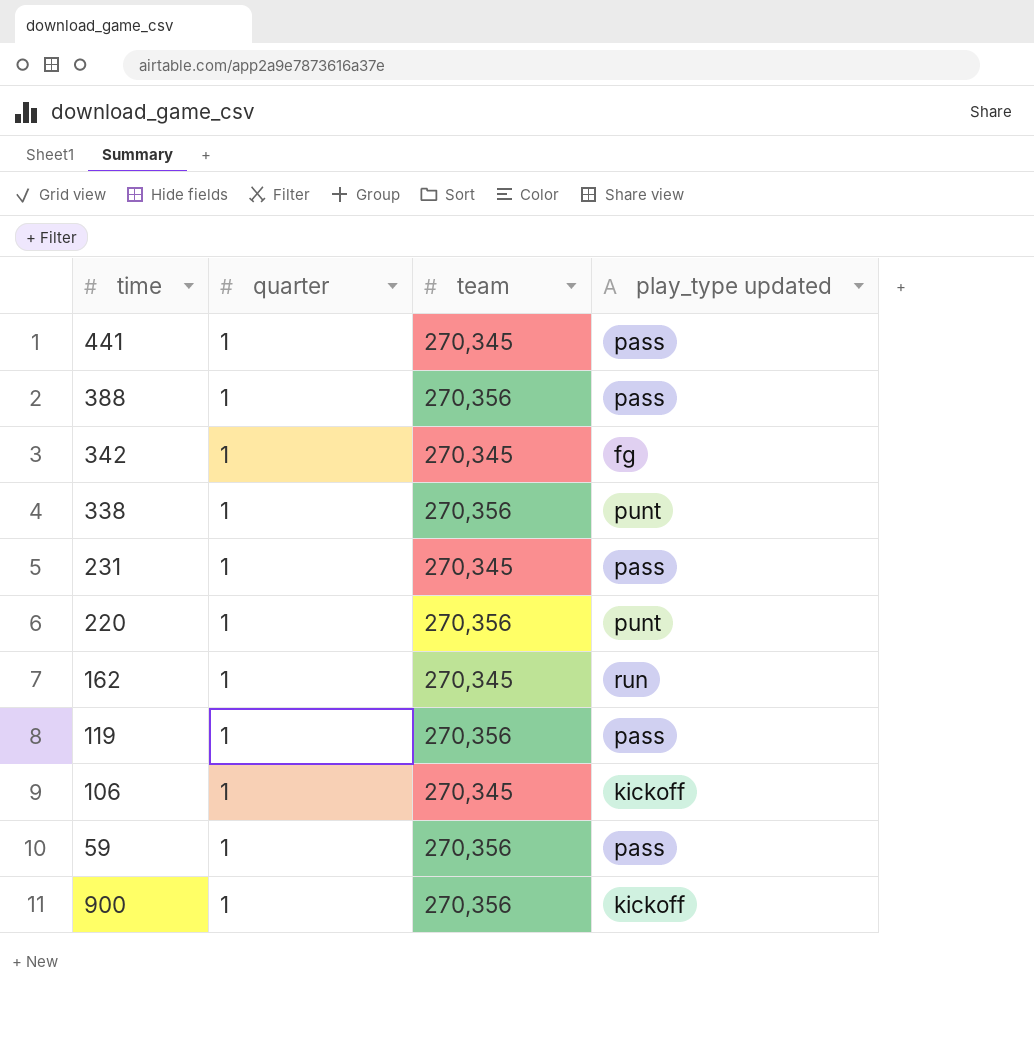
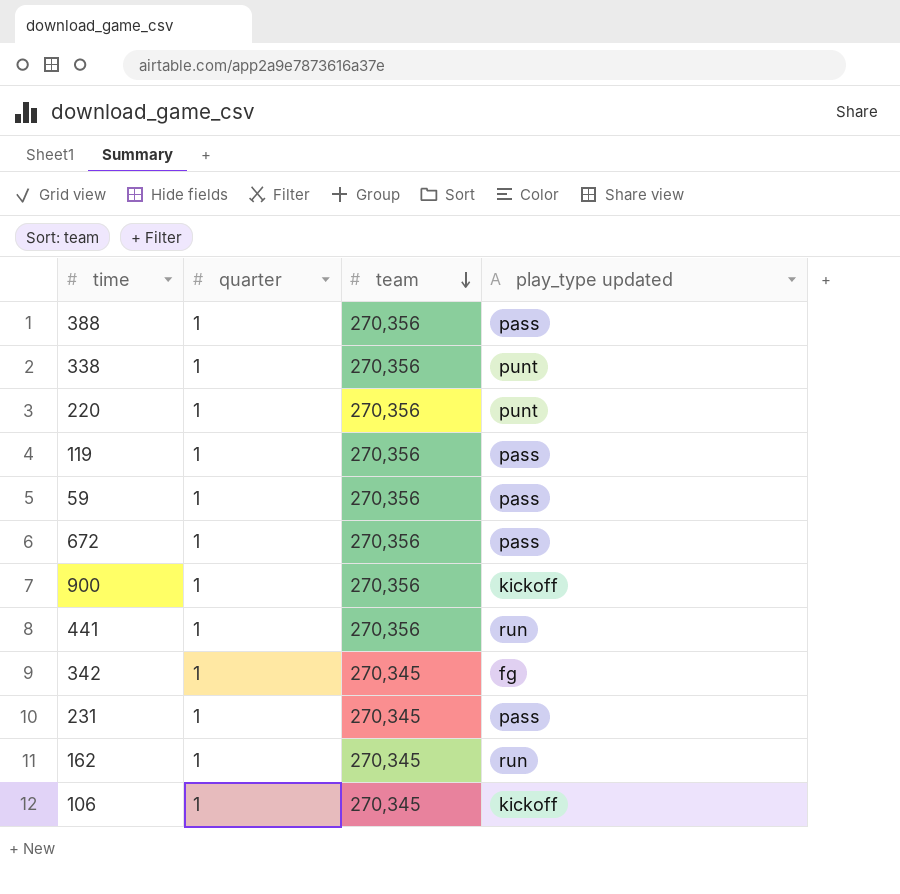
row order: none -> team descending
row 672: none -> 1 | 270,356 | pass
441 | team: 270,345 -> 270,356
441 | play_type updated: pass -> run

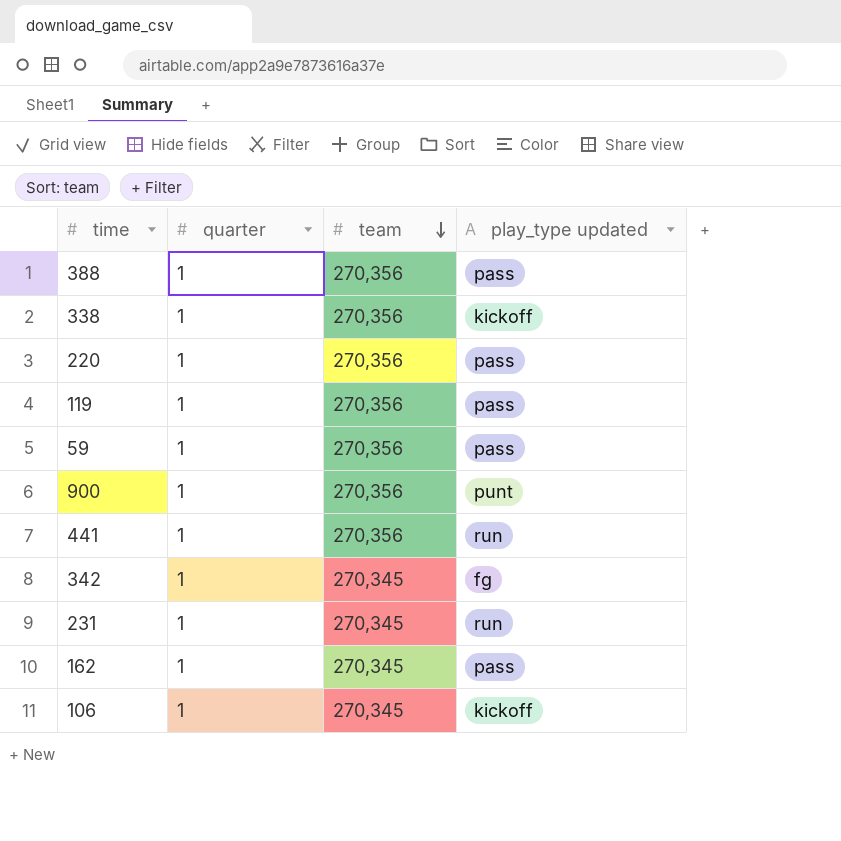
row 672: 1 | 270,356 | pass -> none
338 | play_type updated: punt -> kickoff
220 | play_type updated: punt -> pass
900 | play_type updated: kickoff -> punt
231 | play_type updated: pass -> run
162 | play_type updated: run -> pass

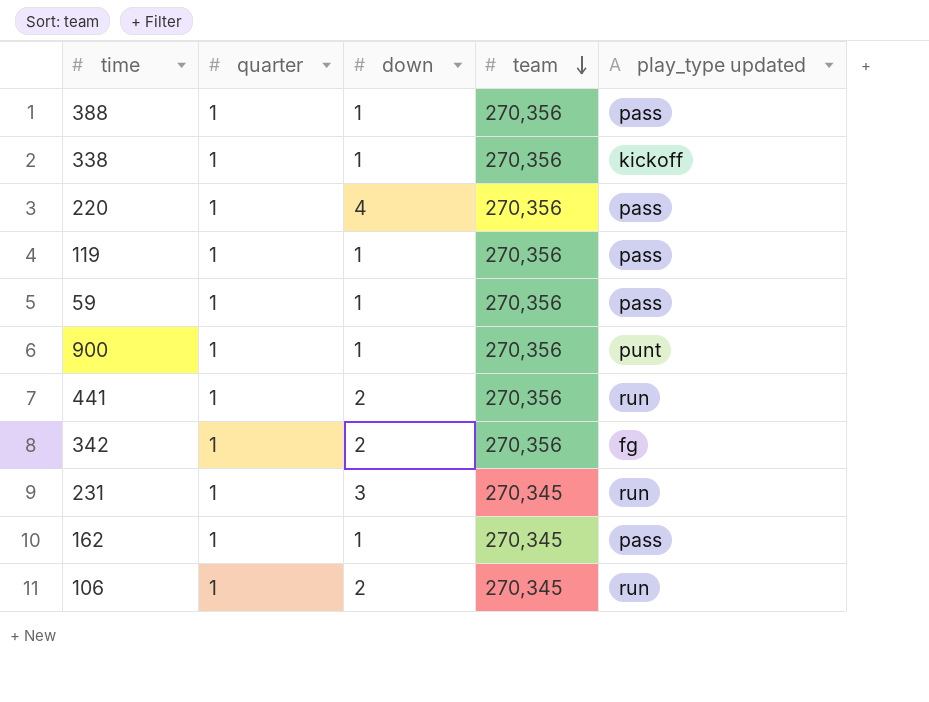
column down | position: none -> 3
342 | team: 270,345 -> 270,356
106 | play_type updated: kickoff -> run

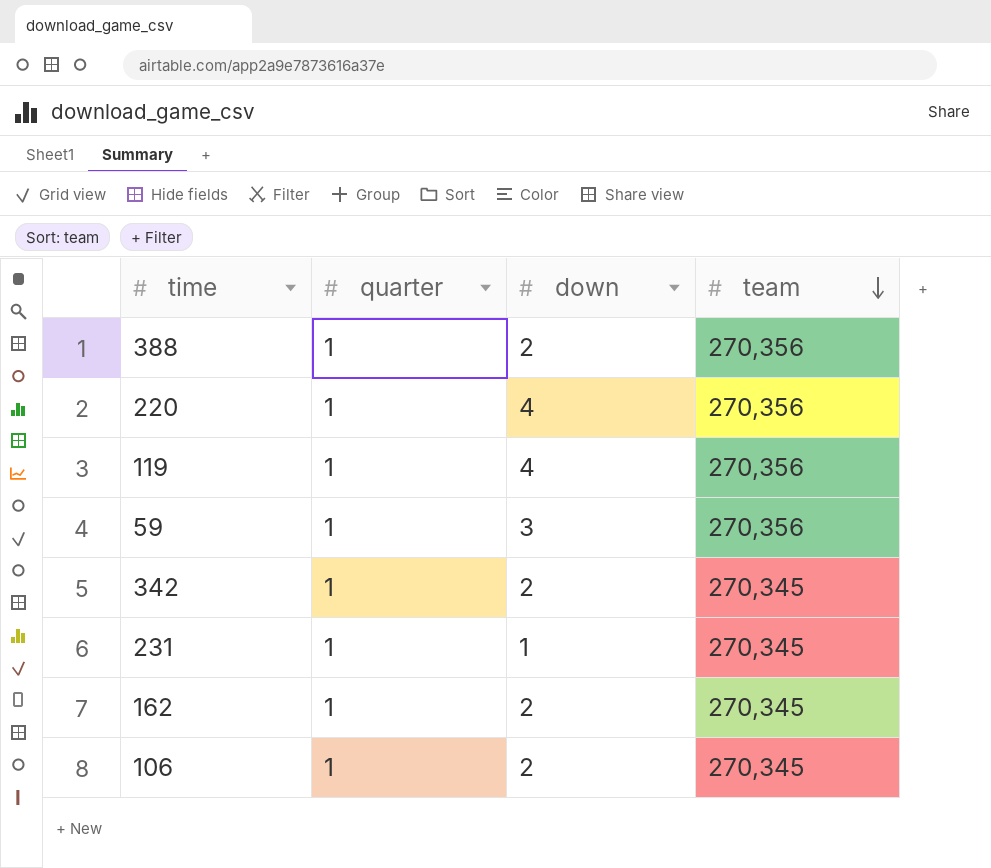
column play_type updated | position: 5 -> none
row 338: 1 | 1 | 270,356 | kickoff -> none
row 900: 1 | 1 | 270,356 | punt -> none
row 441: 1 | 2 | 270,356 | run -> none
388 | down: 1 -> 2
119 | down: 1 -> 4
59 | down: 1 -> 3
342 | team: 270,356 -> 270,345
231 | down: 3 -> 1
162 | down: 1 -> 2

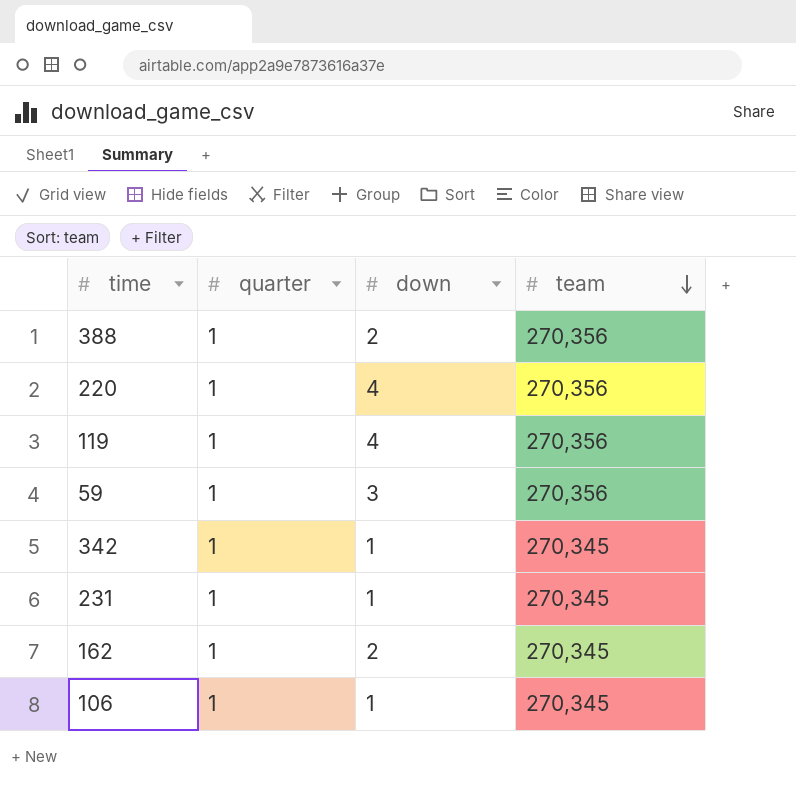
342 | down: 2 -> 1
106 | down: 2 -> 1

